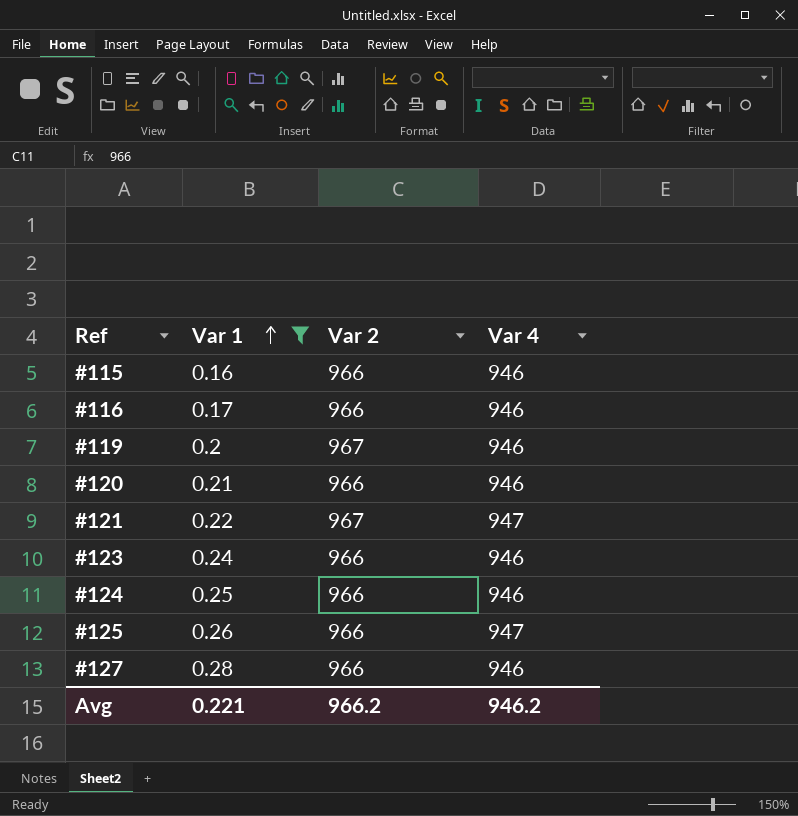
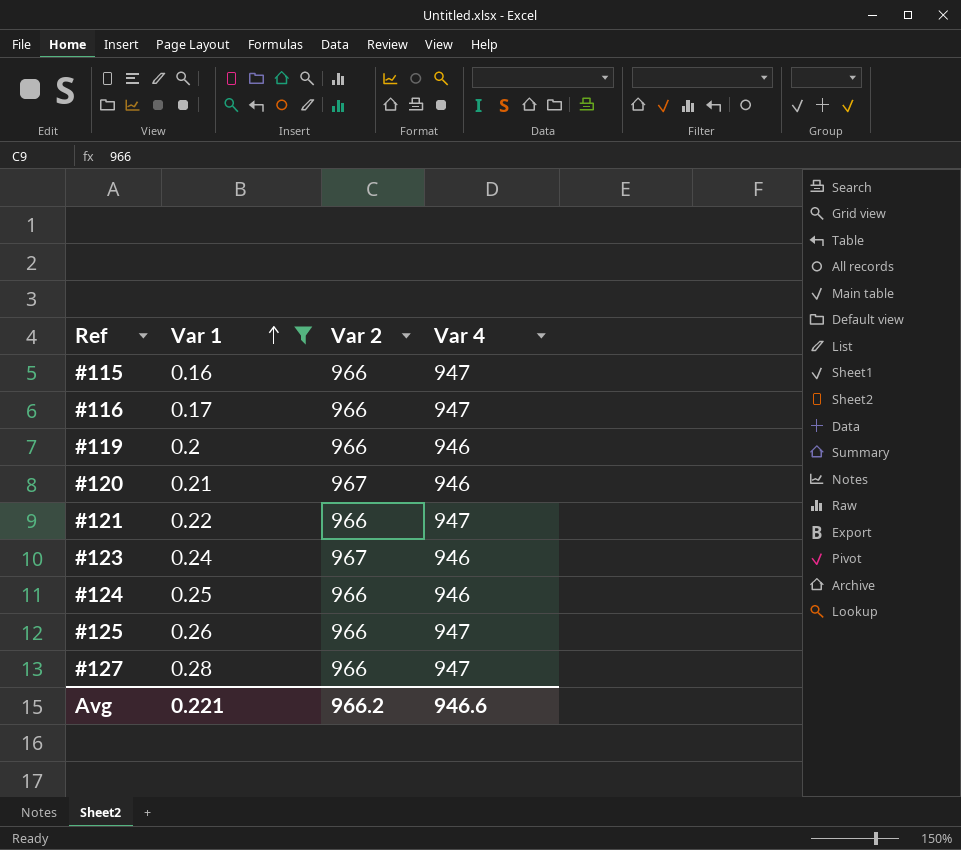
#115 | Var 4: 946 -> 947
#116 | Var 4: 946 -> 947
#119 | Var 2: 967 -> 966
#120 | Var 2: 966 -> 967
#121 | Var 2: 967 -> 966
#123 | Var 2: 966 -> 967
#127 | Var 4: 946 -> 947
Avg | Var 4: 946.2 -> 946.6

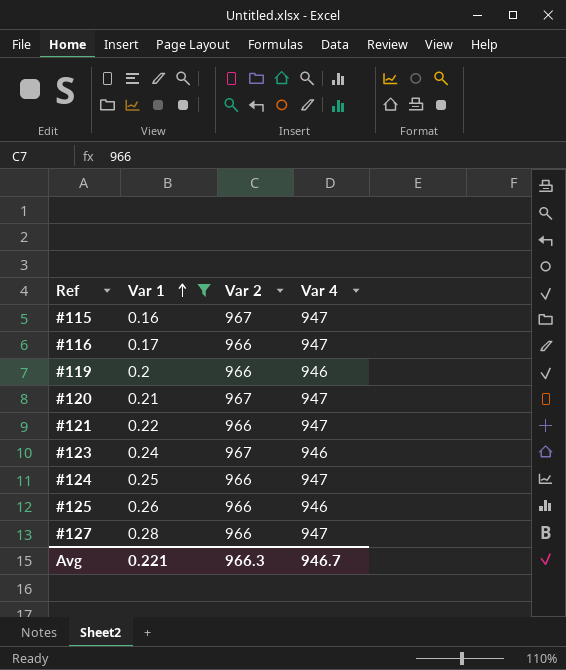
#115 | Var 2: 966 -> 967
#120 | Var 4: 946 -> 947
#124 | Var 4: 946 -> 947
#125 | Var 4: 947 -> 946
Avg | Var 2: 966.2 -> 966.3
Avg | Var 4: 946.6 -> 946.7

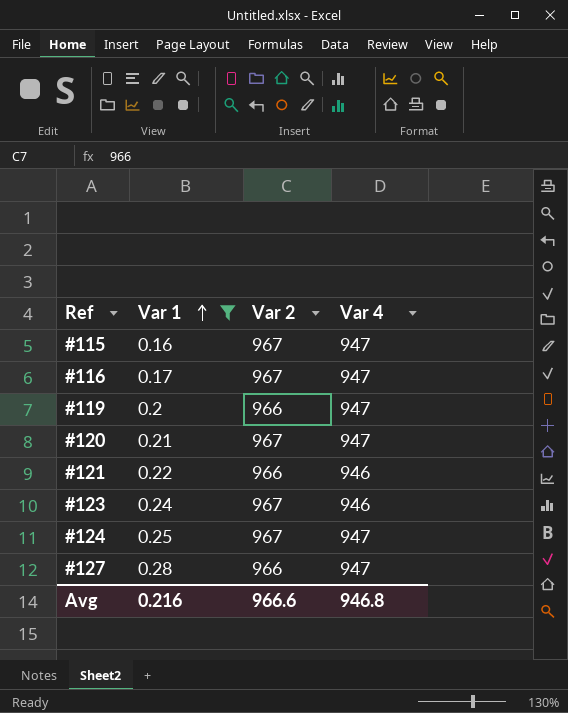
row #125: 0.26 | 966 | 946 -> none
#116 | Var 2: 966 -> 967
#119 | Var 4: 946 -> 947
#121 | Var 4: 947 -> 946
#124 | Var 2: 966 -> 967
Avg | Var 1: 0.221 -> 0.216
Avg | Var 2: 966.3 -> 966.6
Avg | Var 4: 946.7 -> 946.8

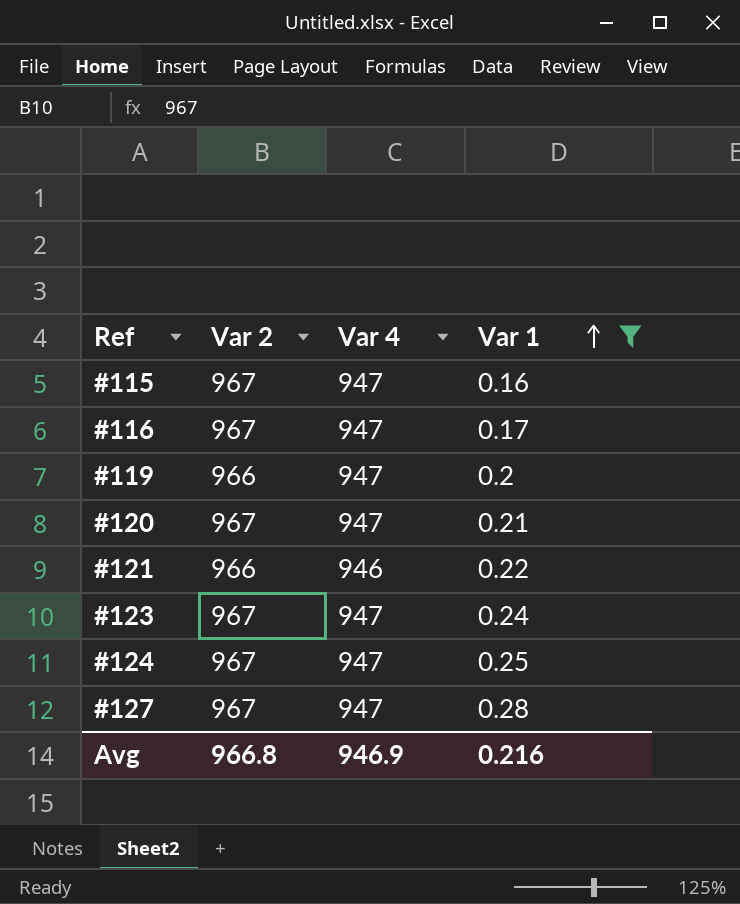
column Var 1 | position: 2 -> 4
#123 | Var 4: 946 -> 947
#127 | Var 2: 966 -> 967
Avg | Var 2: 966.6 -> 966.8
Avg | Var 4: 946.8 -> 946.9

